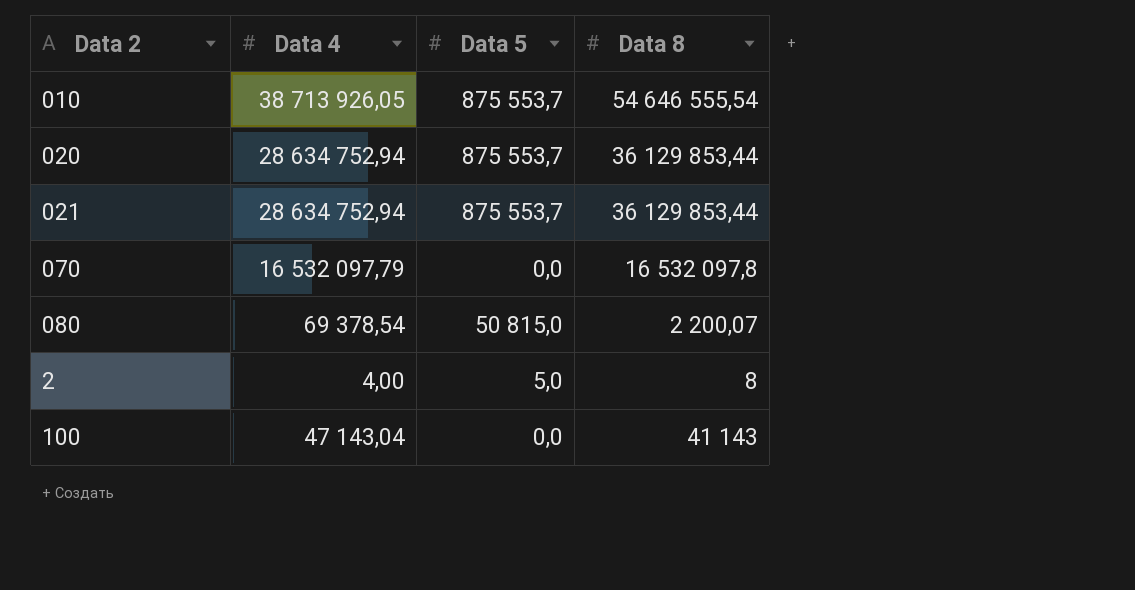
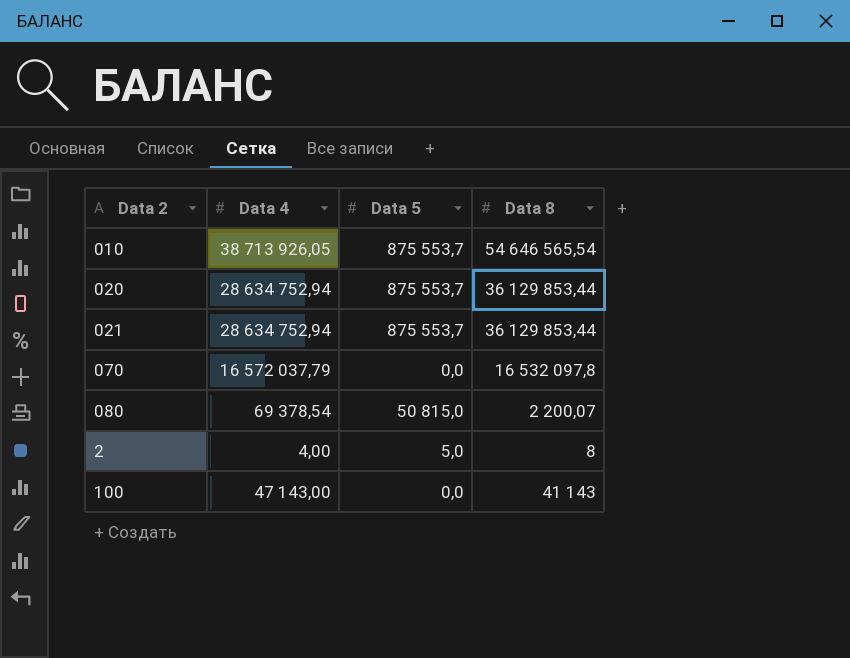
010 | Data 8: 54 646 555,54 -> 54 646 565,54
070 | Data 4: 16 532 097,79 -> 16 572 037,79
100 | Data 4: 47 143,04 -> 47 143,00

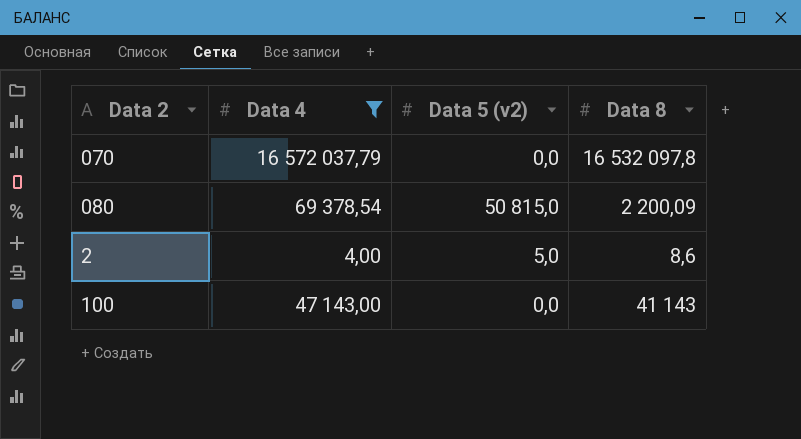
filter: none -> Data 4 <= 16 572 037,79
column name: Data 5 -> Data 5 (v2)
080 | Data 8: 2 200,07 -> 2 200,09
2 | Data 8: 8 -> 8,6

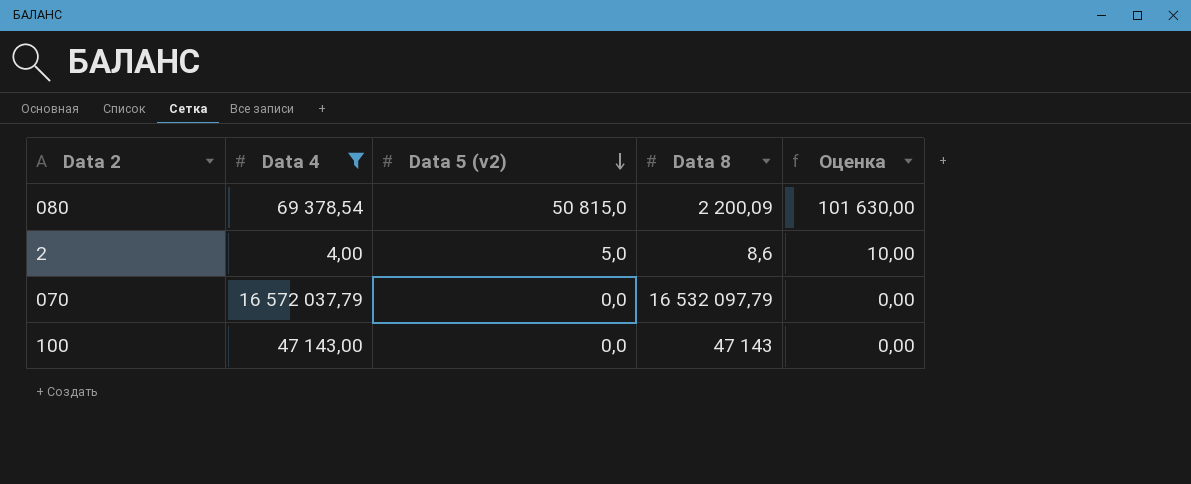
row order: none -> Data 5 (v2) descending
column Оценка | formula: none -> [Data 5 (v2)] * 2
070 | Data 8: 16 532 097,8 -> 16 532 097,79
100 | Data 8: 41 143 -> 47 143

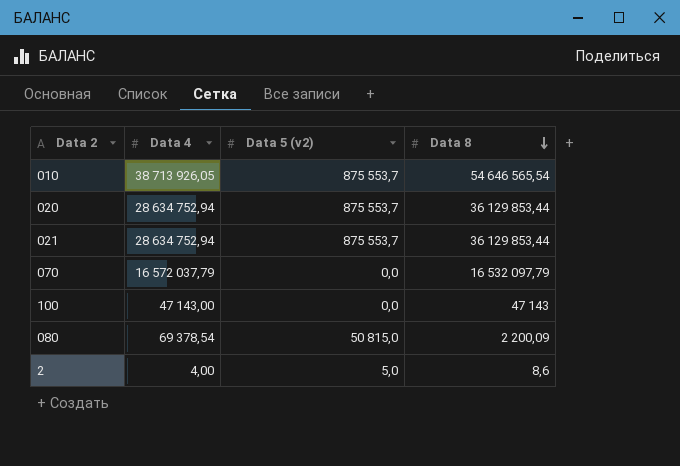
filter: Data 4 <= 16 572 037,79 -> none
row order: Data 5 (v2) descending -> Data 8 descending
column Оценка | formula: [Data 5 (v2)] * 2 -> none

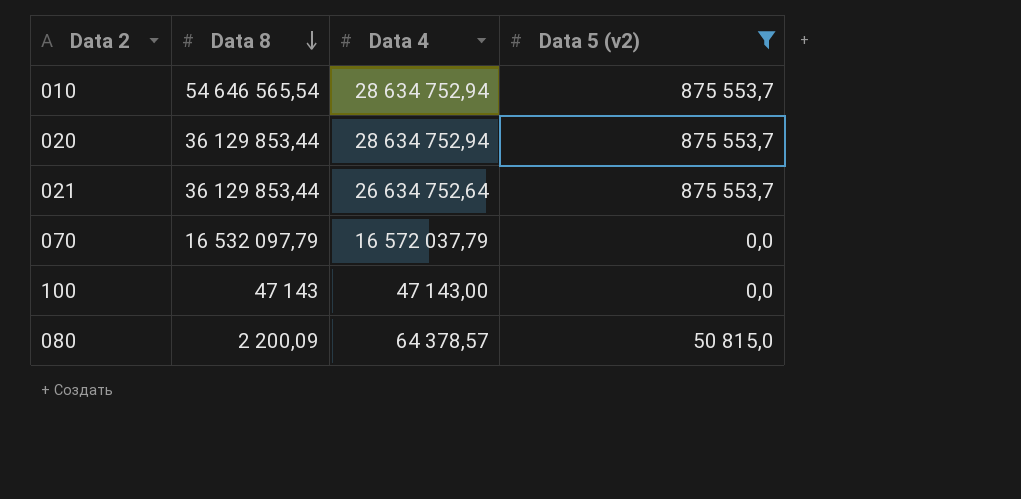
filter: none -> Data 5 (v2) != 5,0
column Data 8 | position: 4 -> 2
010 | Data 4: 38 713 926,05 -> 28 634 752,94
021 | Data 4: 28 634 752,94 -> 26 634 752,64
080 | Data 4: 69 378,54 -> 64 378,57

